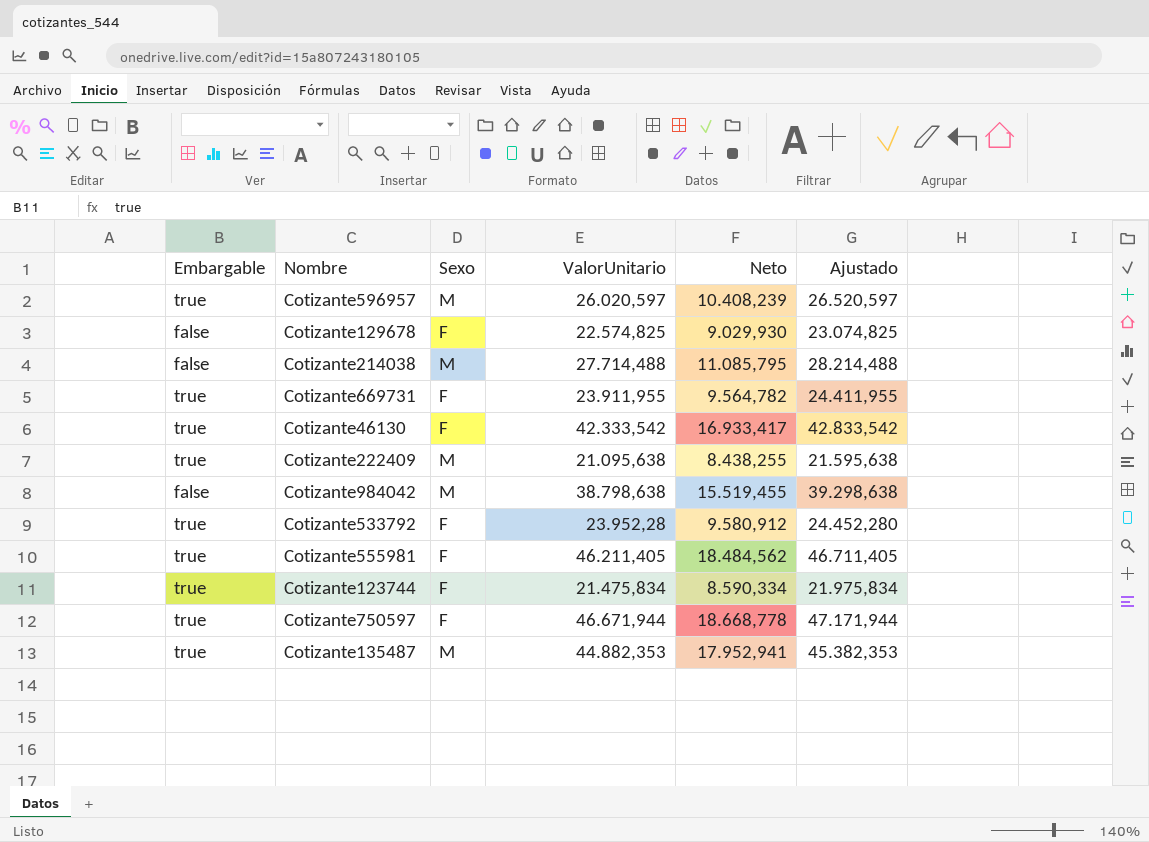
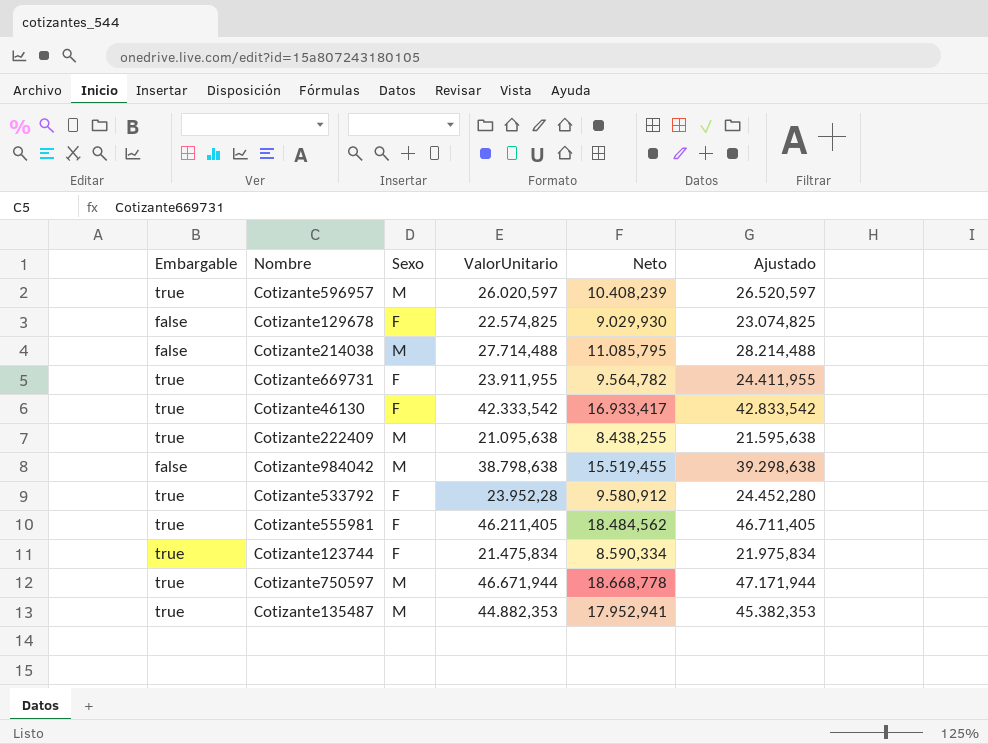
Cotizante750597 | Sexo: F -> M

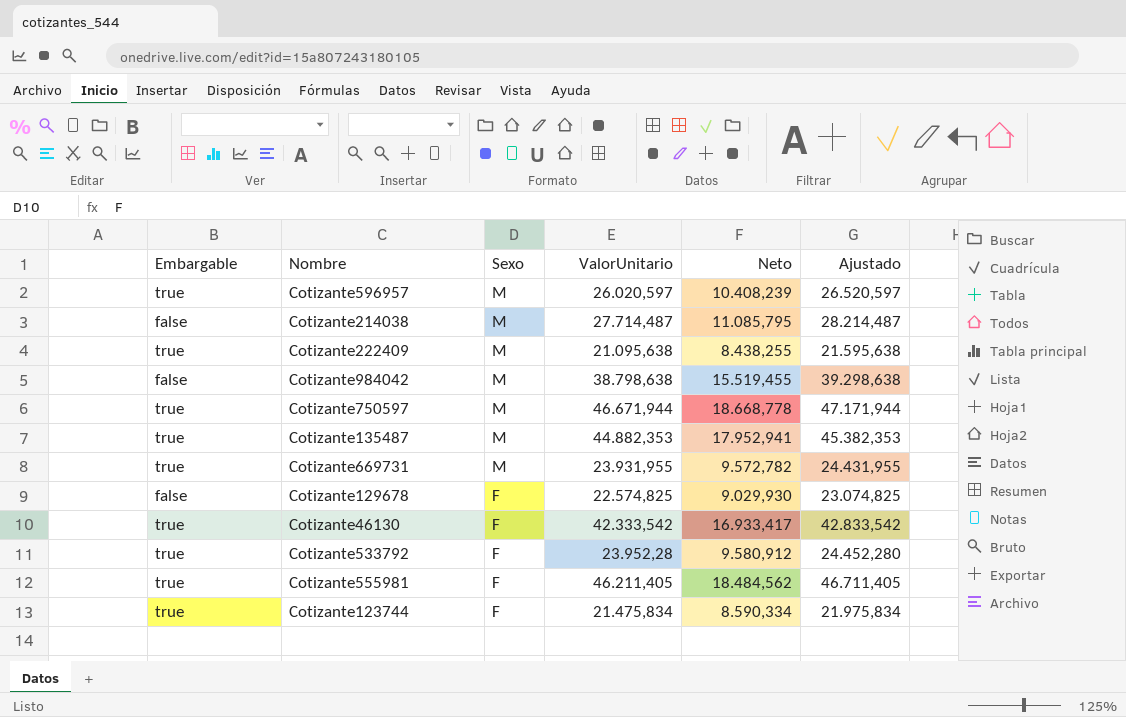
row order: none -> Sexo descending
Cotizante214038 | ValorUnitario: 27.714,488 -> 27.714,487
Cotizante214038 | Ajustado: 28.214,488 -> 28.214,487
Cotizante669731 | Sexo: F -> M
Cotizante669731 | ValorUnitario: 23.911,955 -> 23.931,955
Cotizante669731 | Neto: 9.564,782 -> 9.572,782
Cotizante669731 | Ajustado: 24.411,955 -> 24.431,955

